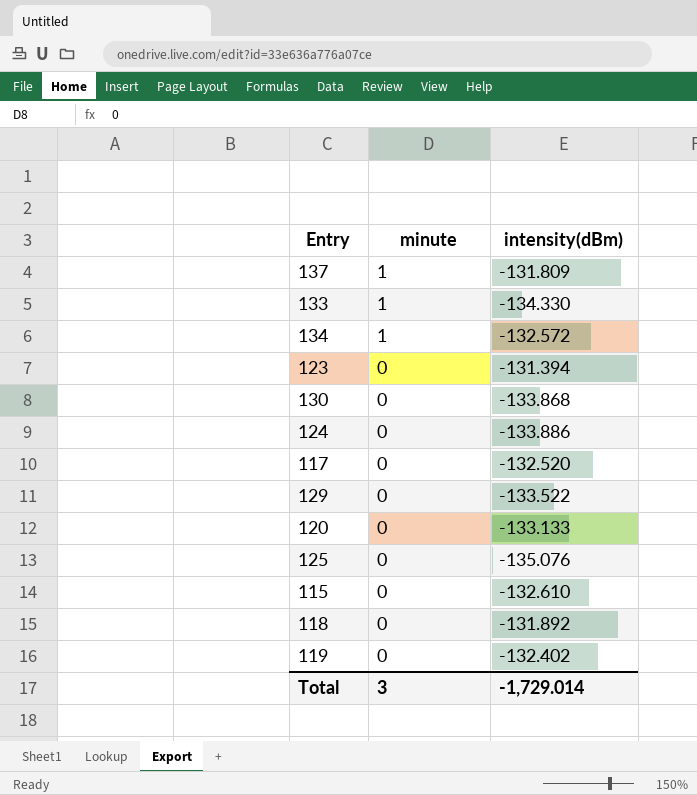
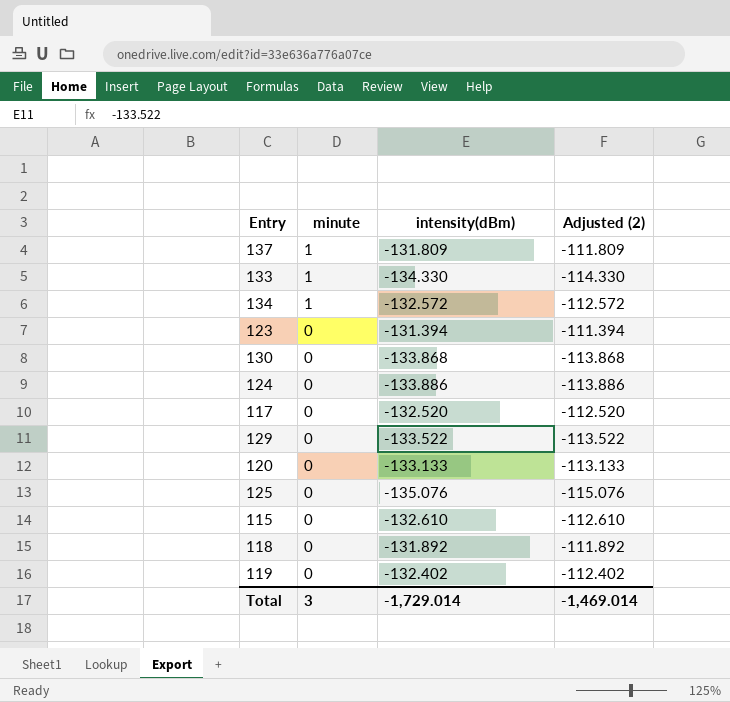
column Adjusted (2) | formula: none -> [intensity(dBm)] + 20

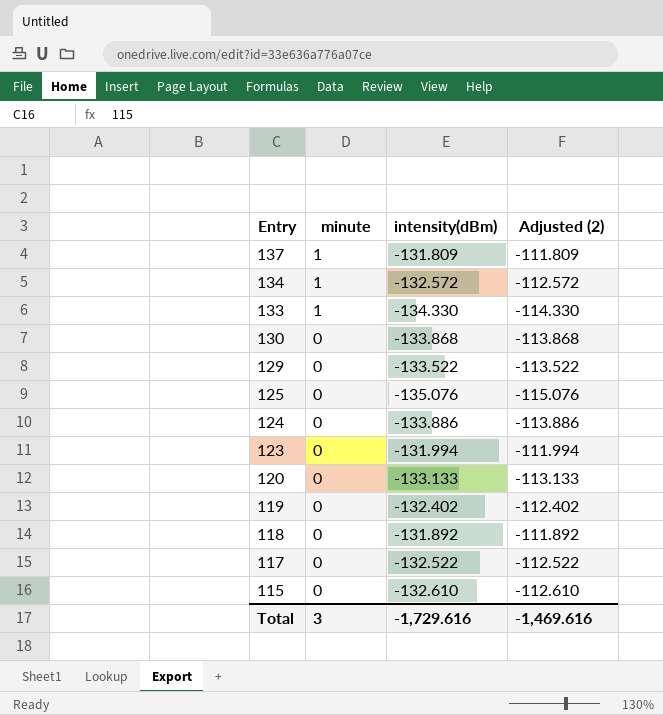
row order: minute descending -> Entry descending
123 | intensity(dBm): -131.394 -> -131.994
123 | Adjusted (2): -111.394 -> -111.994
117 | intensity(dBm): -132.520 -> -132.522
117 | Adjusted (2): -112.520 -> -112.522
Total | intensity(dBm): -1,729.014 -> -1,729.616
Total | Adjusted (2): -1,469.014 -> -1,469.616

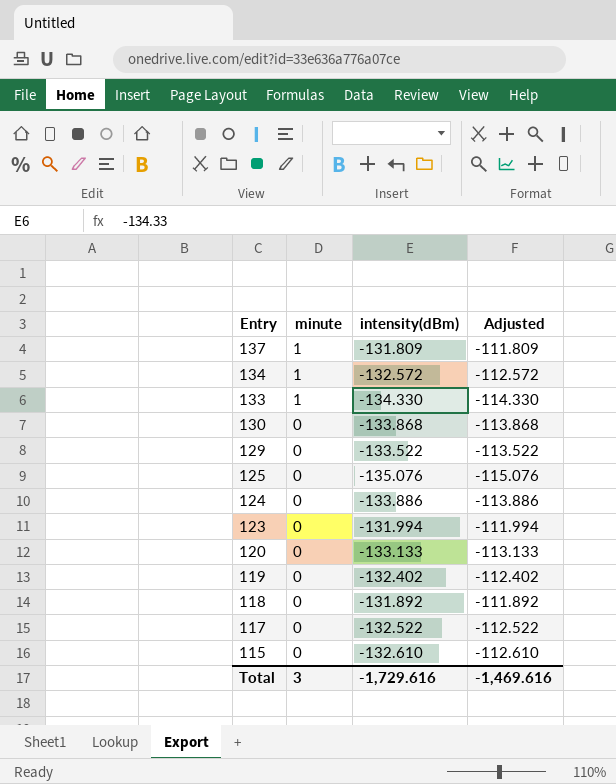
column name: Adjusted (2) -> Adjusted

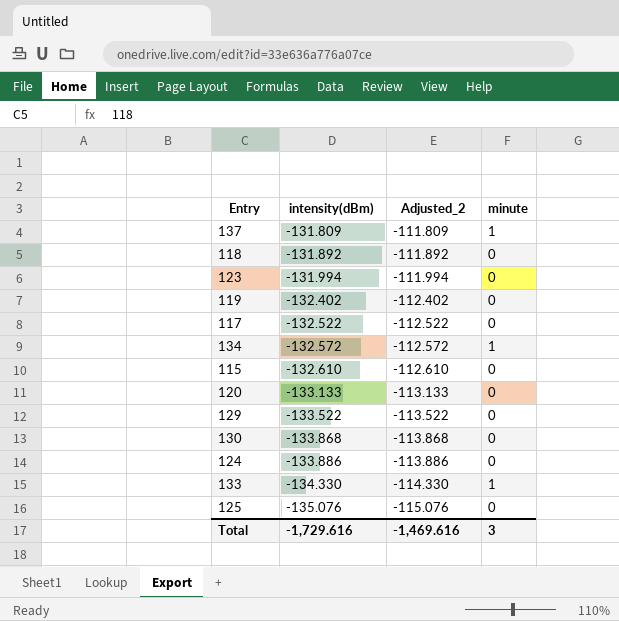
row order: Entry descending -> intensity(dBm) descending
column name: Adjusted -> Adjusted_2
column minute | position: 2 -> 4

